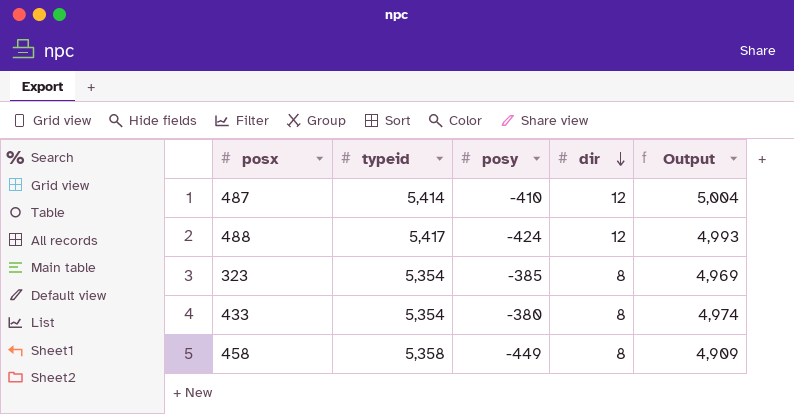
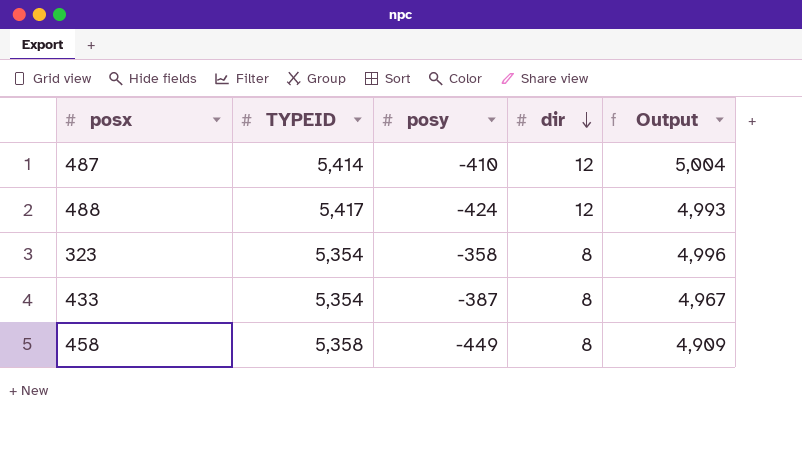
column name: typeid -> TYPEID
323 | posy: -385 -> -358
323 | Output: 4,969 -> 4,996
433 | posy: -380 -> -387
433 | Output: 4,974 -> 4,967

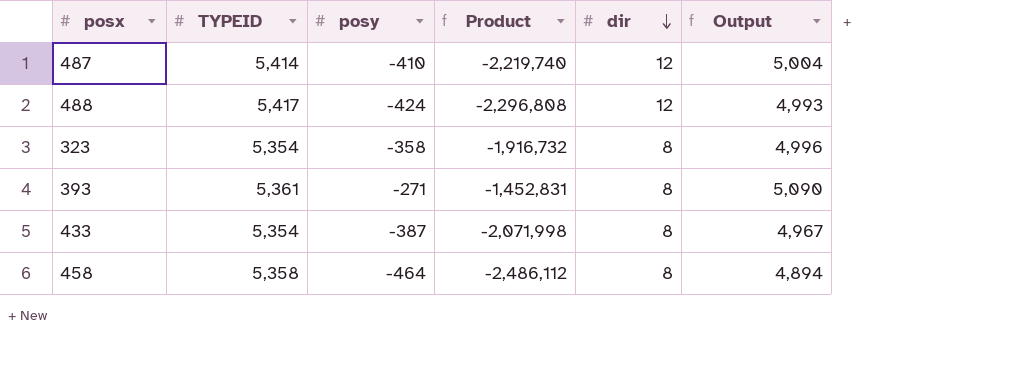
column Product | formula: none -> [TYPEID] * [posy]
row 393: none -> 5,361 | -271 | -1,452,831 | 8 | 5,090
458 | posy: -449 -> -464
458 | Output: 4,909 -> 4,894

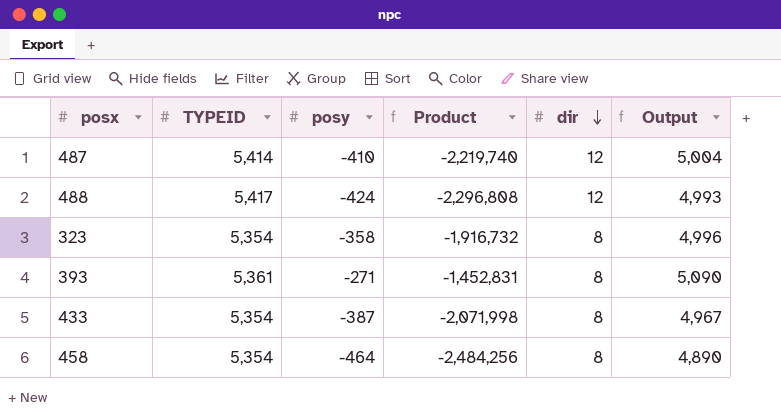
458 | TYPEID: 5,358 -> 5,354
458 | Product: -2,486,112 -> -2,484,256
458 | Output: 4,894 -> 4,890

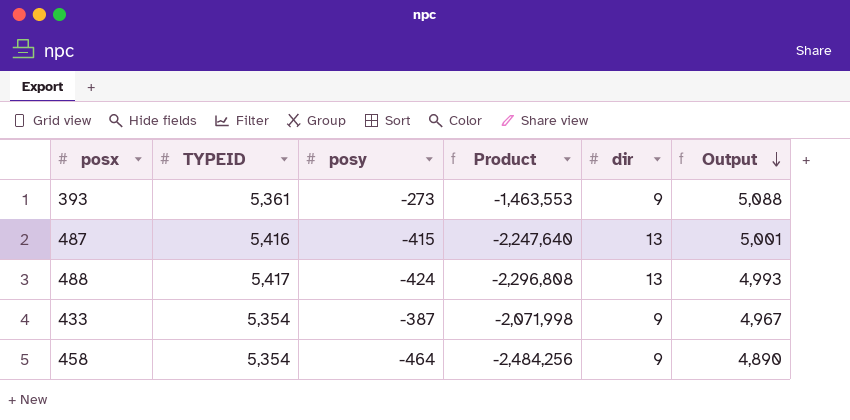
row order: dir descending -> Output descending
row 323: 5,354 | -358 | -1,916,732 | 8 | 4,996 -> none
393 | posy: -271 -> -273
393 | Product: -1,452,831 -> -1,463,553
393 | dir: 8 -> 9
393 | Output: 5,090 -> 5,088
487 | TYPEID: 5,414 -> 5,416
487 | posy: -410 -> -415
487 | Product: -2,219,740 -> -2,247,640
487 | dir: 12 -> 13
487 | Output: 5,004 -> 5,001
488 | dir: 12 -> 13
433 | dir: 8 -> 9
458 | dir: 8 -> 9

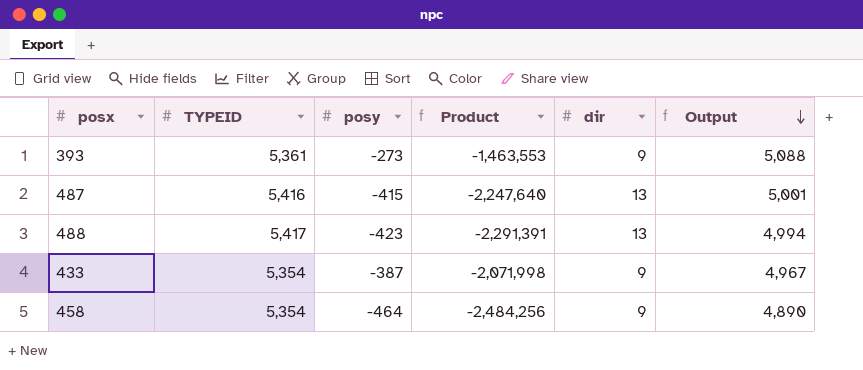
488 | posy: -424 -> -423
488 | Product: -2,296,808 -> -2,291,391
488 | Output: 4,993 -> 4,994

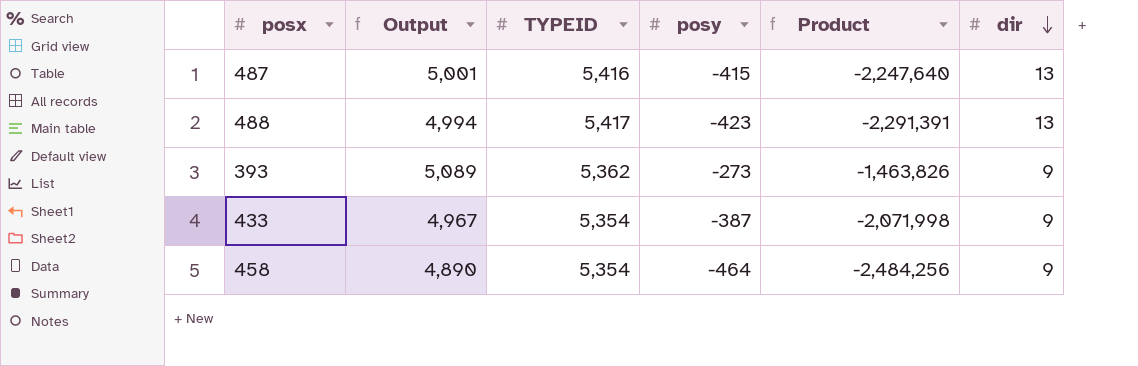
row order: Output descending -> dir descending
column Output | position: 6 -> 2
393 | Output: 5,088 -> 5,089
393 | TYPEID: 5,361 -> 5,362
393 | Product: -1,463,553 -> -1,463,826

